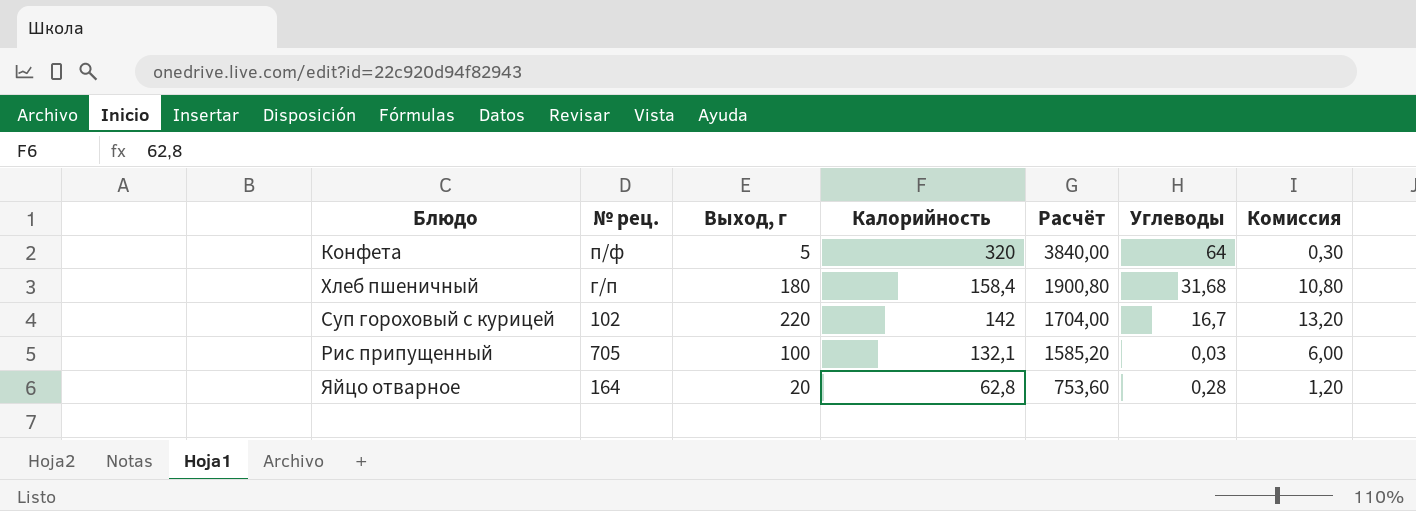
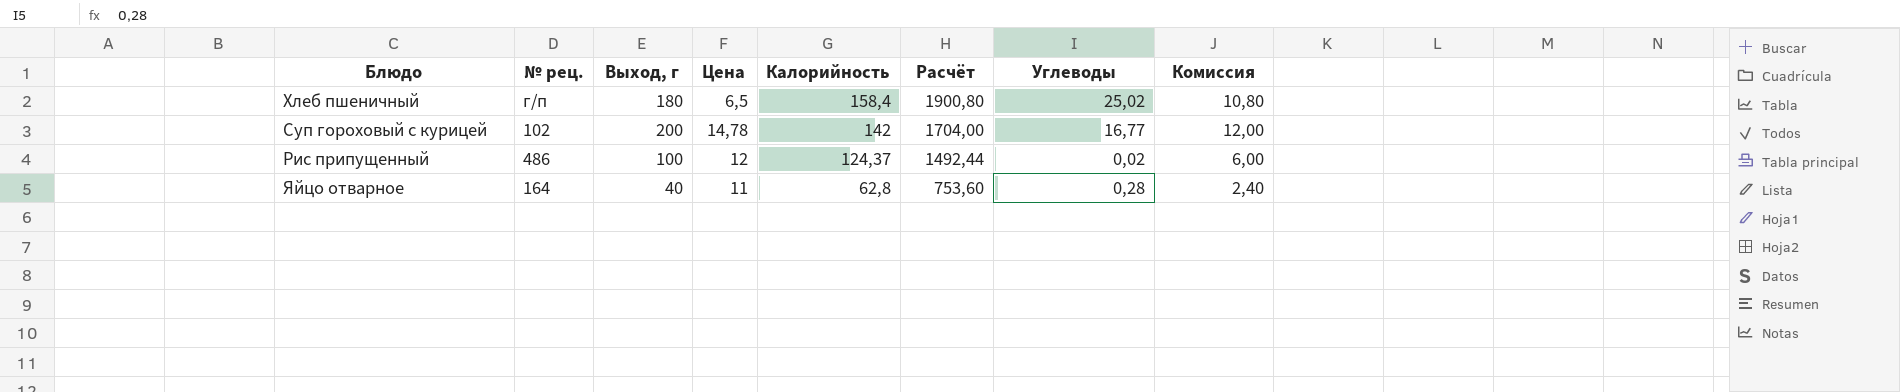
column Цена | position: none -> 4
row Конфета: п/ф | 5 | 320 | 3840,00 | 64 | 0,30 -> none
Хлеб пшеничный | Углеводы: 31,68 -> 25,02
Суп гороховый с курицей | Выход, г: 220 -> 200
Суп гороховый с курицей | Углеводы: 16,7 -> 16,77
Суп гороховый с курицей | Комиссия: 13,20 -> 12,00
Рис припущенный | № рец.: 705 -> 486
Рис припущенный | Калорийность: 132,1 -> 124,37
Рис припущенный | Расчёт: 1585,20 -> 1492,44
Рис припущенный | Углеводы: 0,03 -> 0,02
Яйцо отварное | Выход, г: 20 -> 40
Яйцо отварное | Комиссия: 1,20 -> 2,40

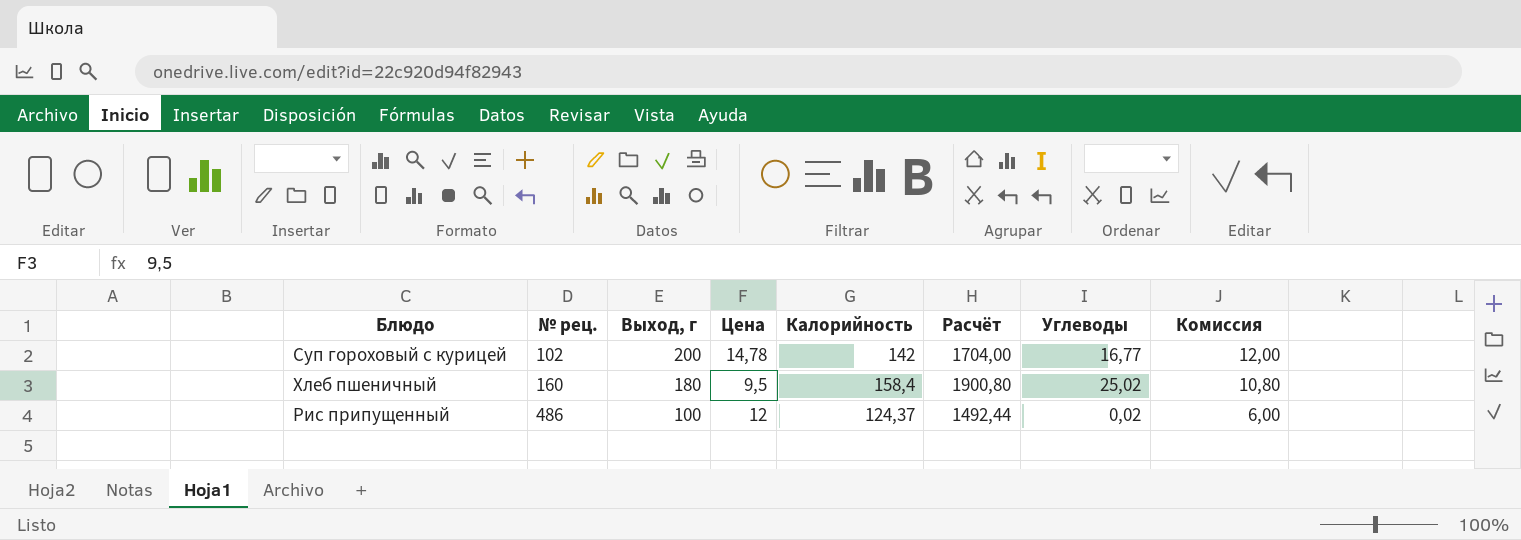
row order: Калорийность descending -> № рец. ascending
row Яйцо отварное: 164 | 40 | 11 | 62,8 | 753,60 | 0,28 | 2,40 -> none
Хлеб пшеничный | № рец.: г/п -> 160
Хлеб пшеничный | Цена: 6,5 -> 9,5

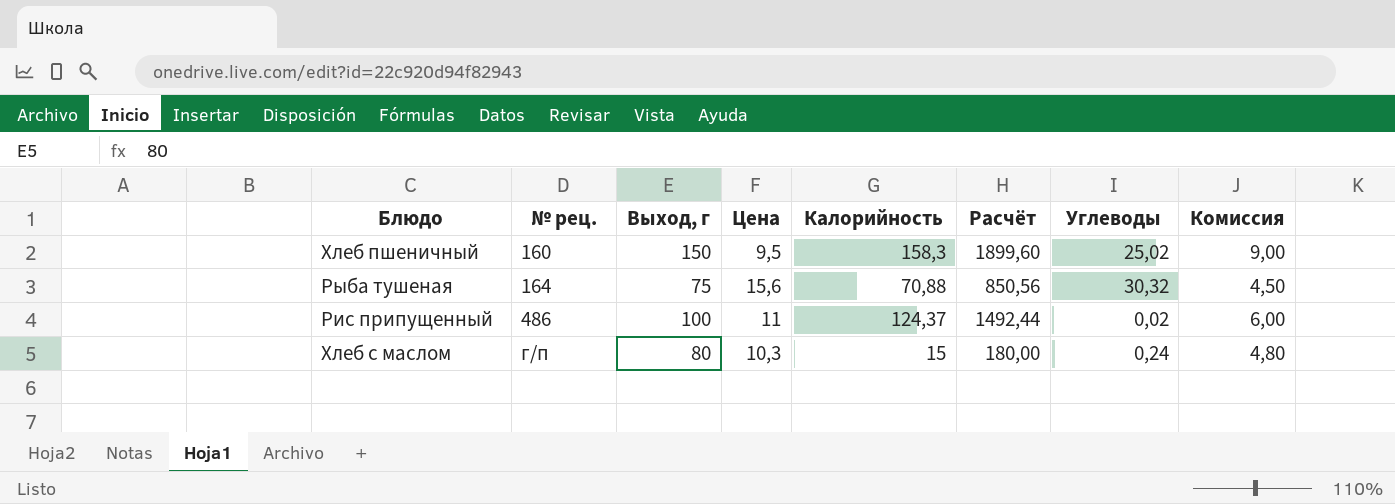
row Суп гороховый с курицей: 102 | 200 | 14,78 | 142 | 1704,00 | 16,77 | 12,00 -> none
Хлеб пшеничный | Выход, г: 180 -> 150
Хлеб пшеничный | Калорийность: 158,4 -> 158,3
Хлеб пшеничный | Расчёт: 1900,80 -> 1899,60
Хлеб пшеничный | Комиссия: 10,80 -> 9,00
row Рыба тушеная: none -> 164 | 75 | 15,6 | 70,88 | 850,56 | 30,32 | 4,50
Рис припущенный | Цена: 12 -> 11
row Хлеб с маслом: none -> г/п | 80 | 10,3 | 15 | 180,00 | 0,24 | 4,80

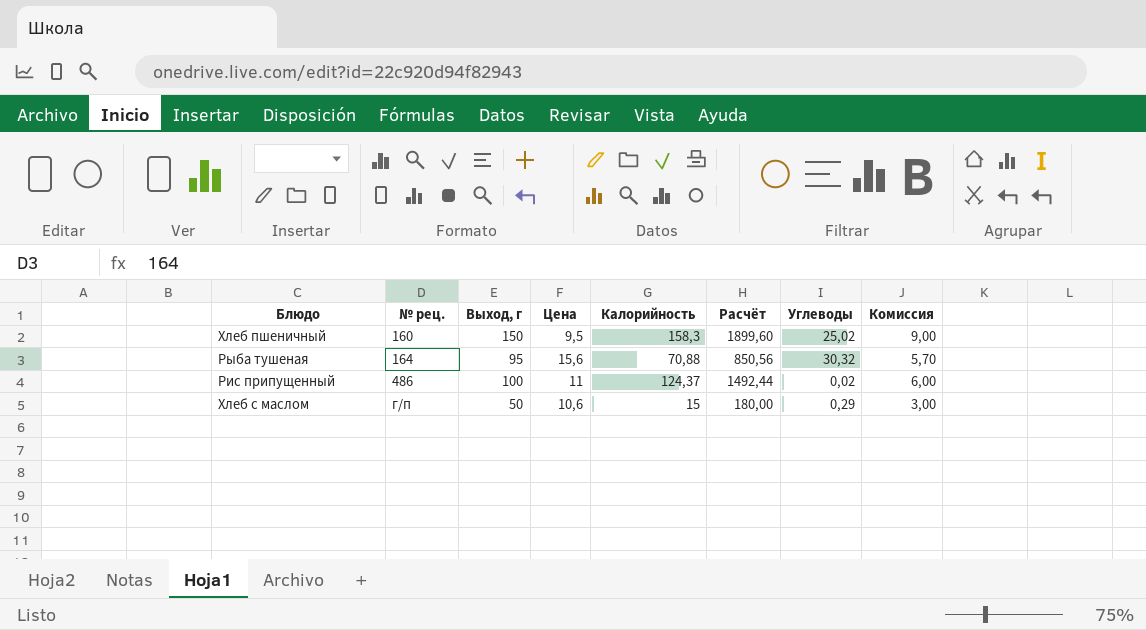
Рыба тушеная | Выход, г: 75 -> 95
Рыба тушеная | Комиссия: 4,50 -> 5,70
Хлеб с маслом | Выход, г: 80 -> 50
Хлеб с маслом | Цена: 10,3 -> 10,6
Хлеб с маслом | Углеводы: 0,24 -> 0,29
Хлеб с маслом | Комиссия: 4,80 -> 3,00

